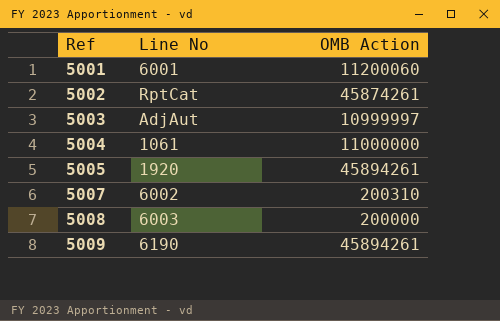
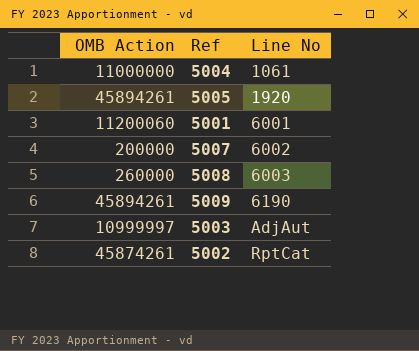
row order: Ref ascending -> Line No ascending
column OMB Action | position: 3 -> 1
5007 | OMB Action: 200310 -> 200000
5008 | OMB Action: 200000 -> 260000

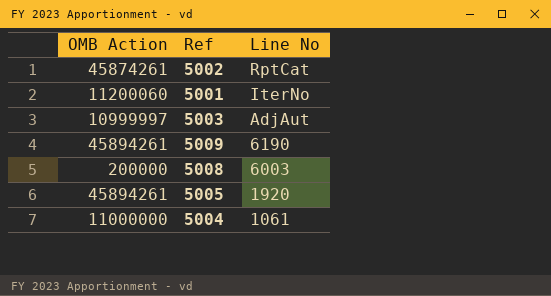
row order: Line No ascending -> Line No descending
row 5007: 200000 | 6002 -> none
5001 | Line No: 6001 -> IterNo
5008 | OMB Action: 260000 -> 200000

